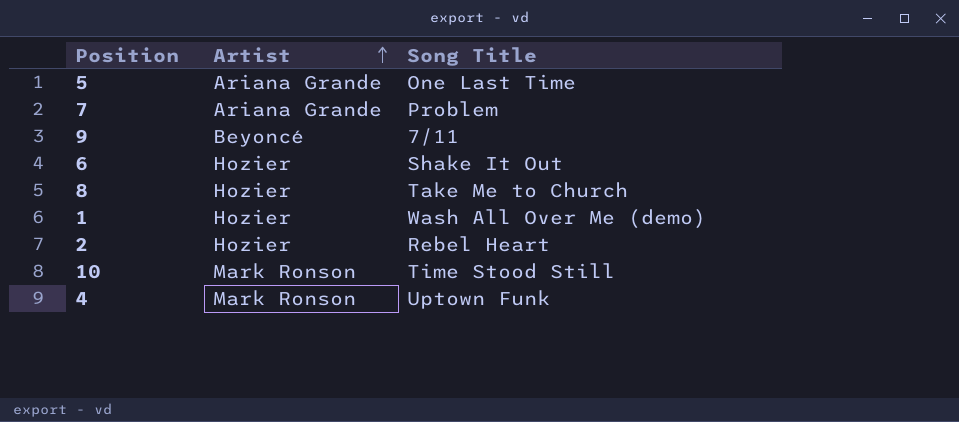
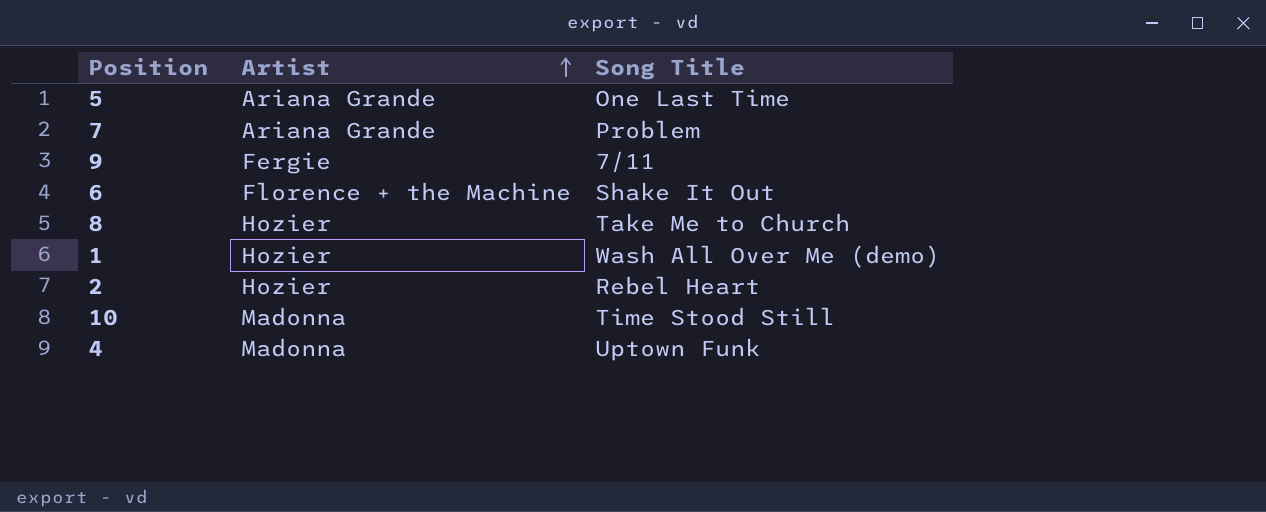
9 | Artist: Beyoncé -> Fergie
6 | Artist: Hozier -> Florence + the Machine
10 | Artist: Mark Ronson -> Madonna
4 | Artist: Mark Ronson -> Madonna

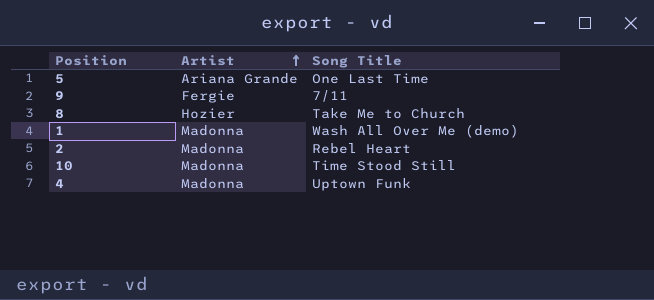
row 7: Ariana Grande | Problem -> none
row 6: Florence + the Machine | Shake It Out -> none
1 | Artist: Hozier -> Madonna
2 | Artist: Hozier -> Madonna

